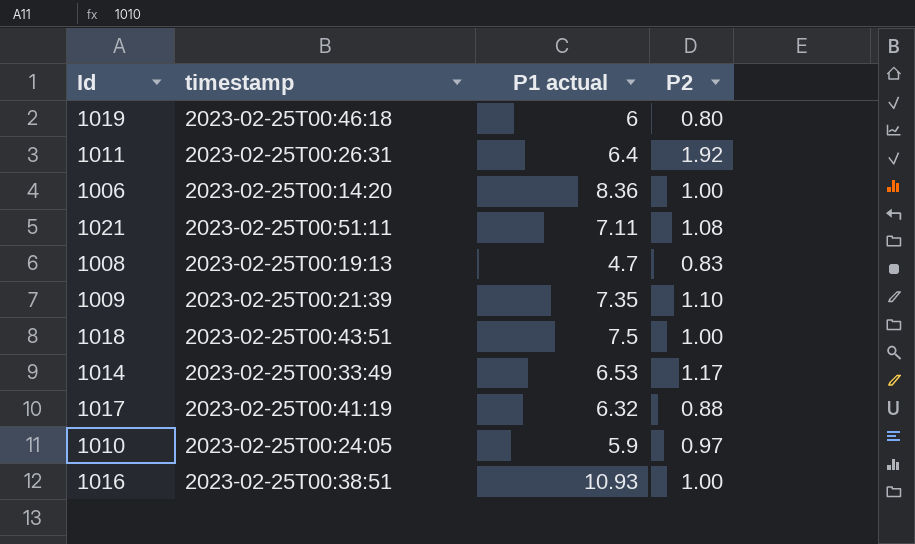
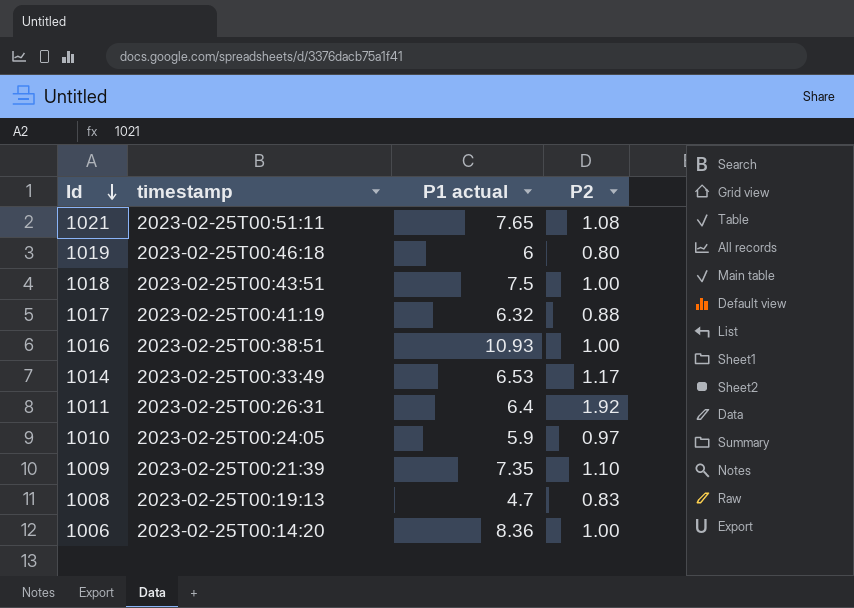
row order: none -> Id descending
1021 | P1 actual: 7.11 -> 7.65

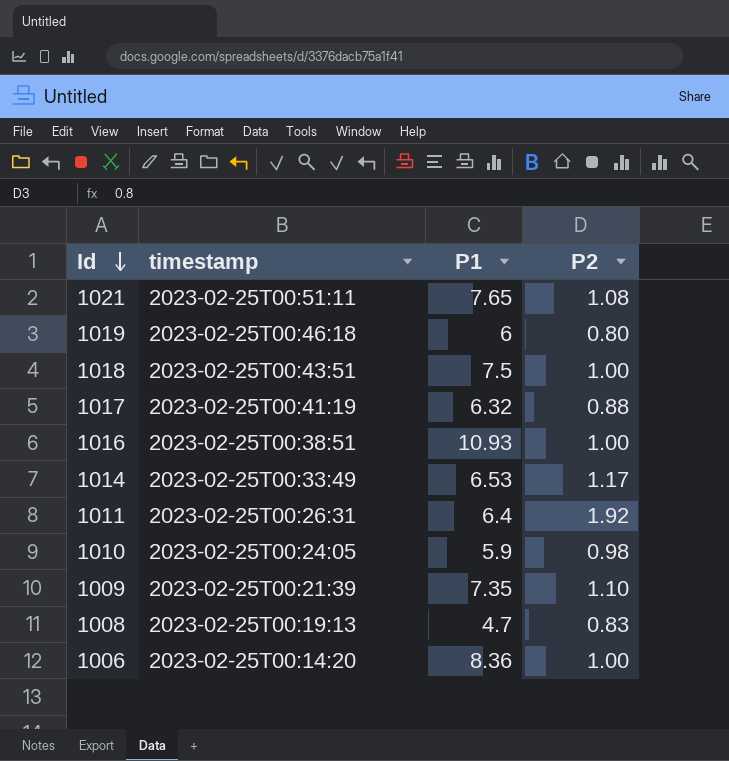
column name: P1 actual -> P1
1010 | P2: 0.97 -> 0.98

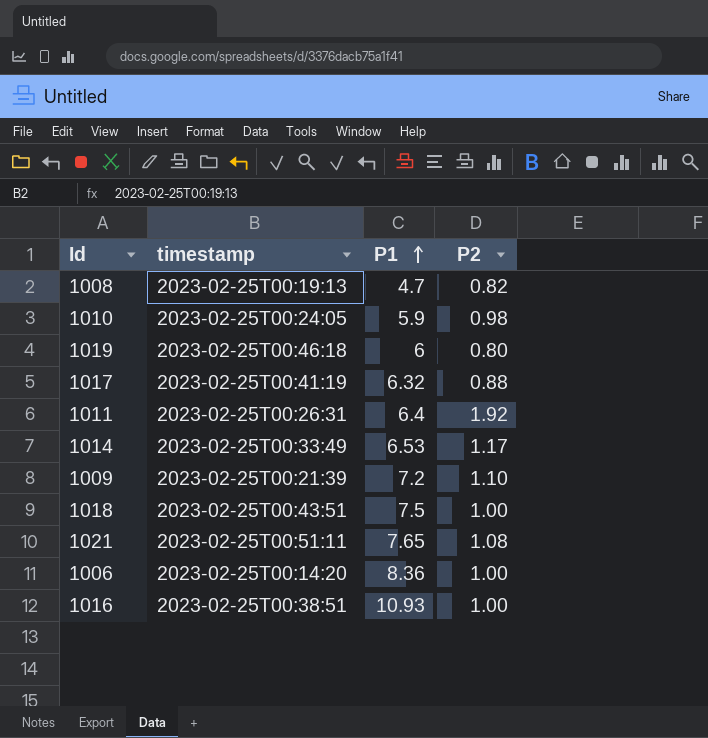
row order: Id descending -> P1 ascending
1008 | P2: 0.83 -> 0.82
1009 | P1: 7.35 -> 7.2

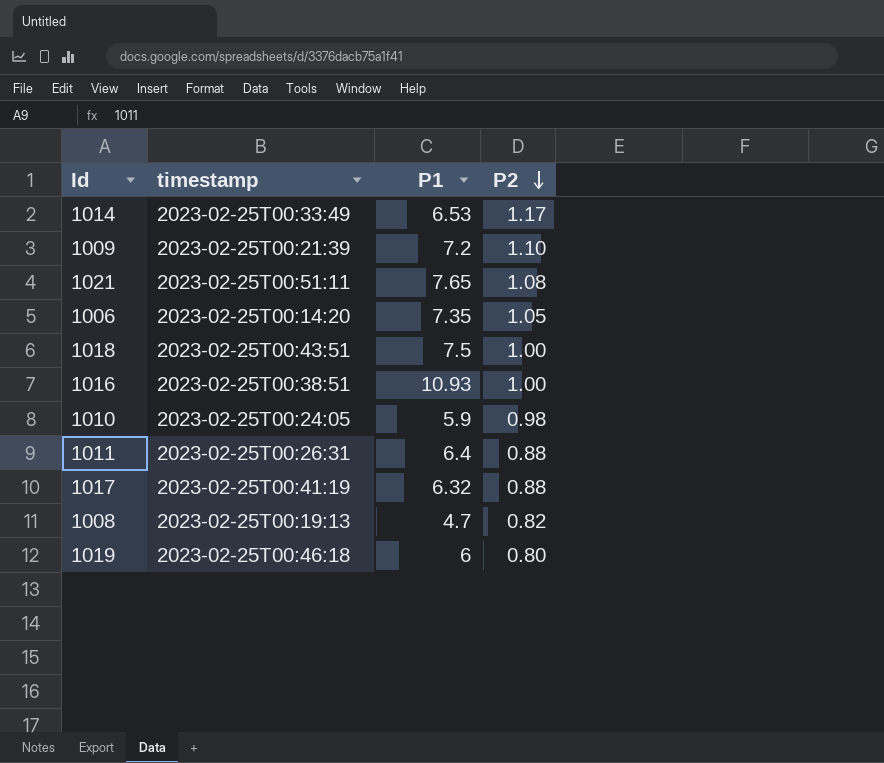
row order: P1 ascending -> P2 descending
1006 | P1: 8.36 -> 7.35
1006 | P2: 1.00 -> 1.05
1011 | P2: 1.92 -> 0.88

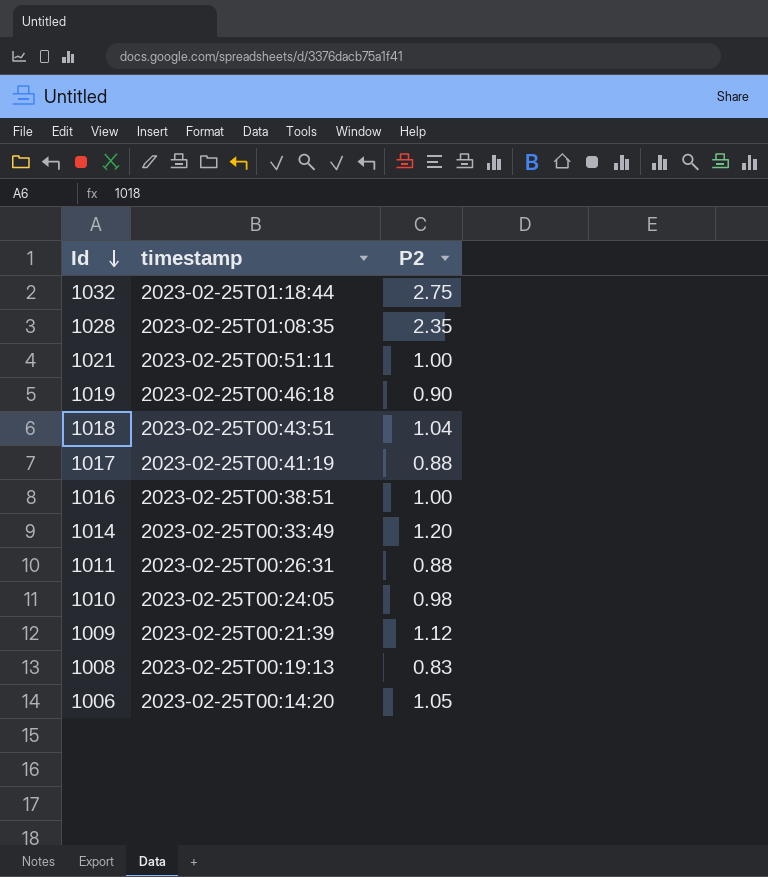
row order: P2 descending -> Id descending
column P1 | position: 3 -> none
row 1032: none -> 2023-02-25T01:18:44 | 2.75
row 1028: none -> 2023-02-25T01:08:35 | 2.35
1021 | P2: 1.08 -> 1.00
1019 | P2: 0.80 -> 0.90
1018 | P2: 1.00 -> 1.04
1014 | P2: 1.17 -> 1.20
1009 | P2: 1.10 -> 1.12
1008 | P2: 0.82 -> 0.83

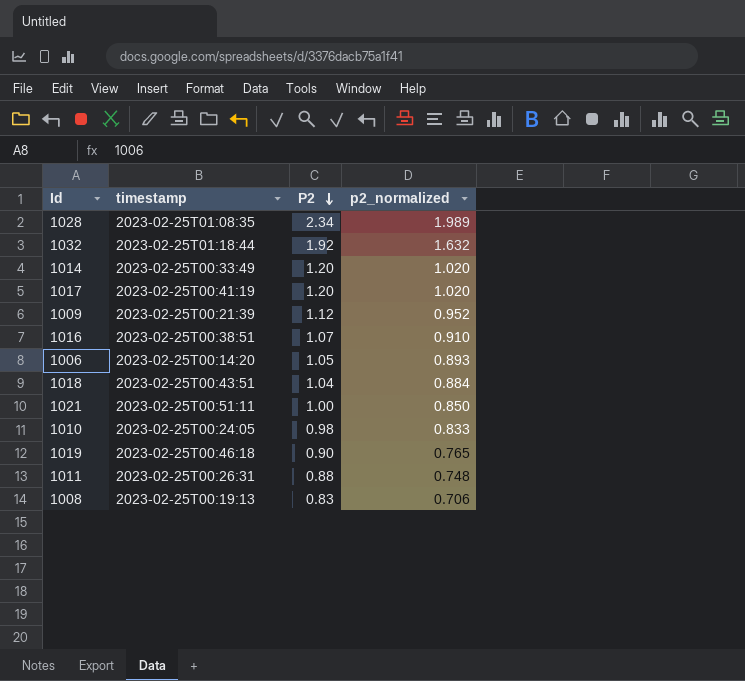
row order: Id descending -> P2 descending
column p2_normalized | formula: none -> [P2] * 0.85
1028 | P2: 2.35 -> 2.34
1032 | P2: 2.75 -> 1.92
1017 | P2: 0.88 -> 1.20
1016 | P2: 1.00 -> 1.07

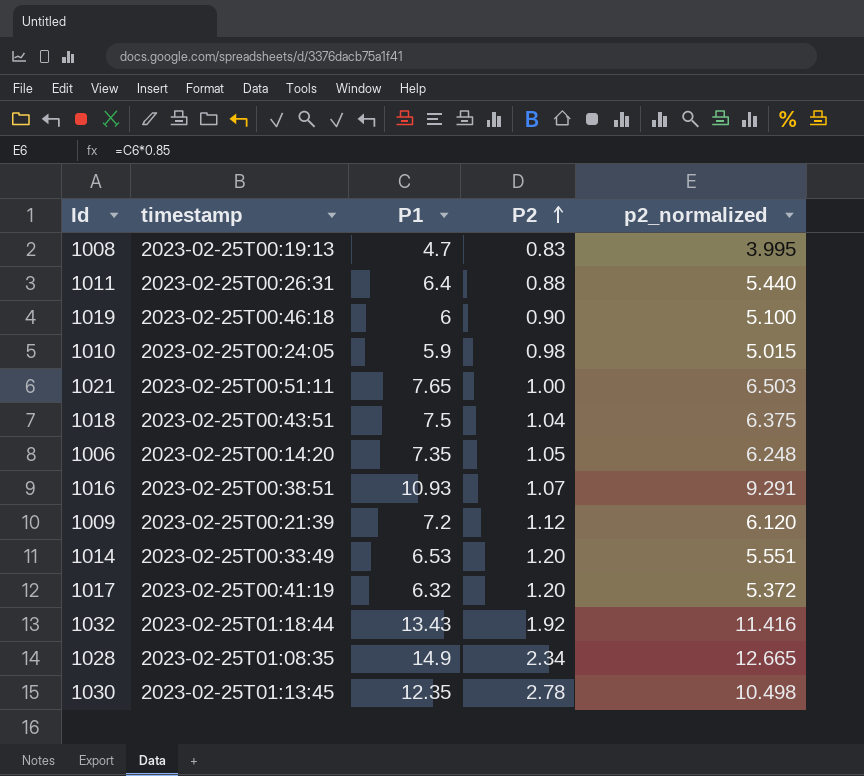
row order: P2 descending -> P2 ascending
column P1 | position: none -> 3
column p2_normalized | formula: [P2] * 0.85 -> [P1] * 0.85
row 1030: none -> 2023-02-25T01:13:45 | 12.35 | 2.78 | 10.498

